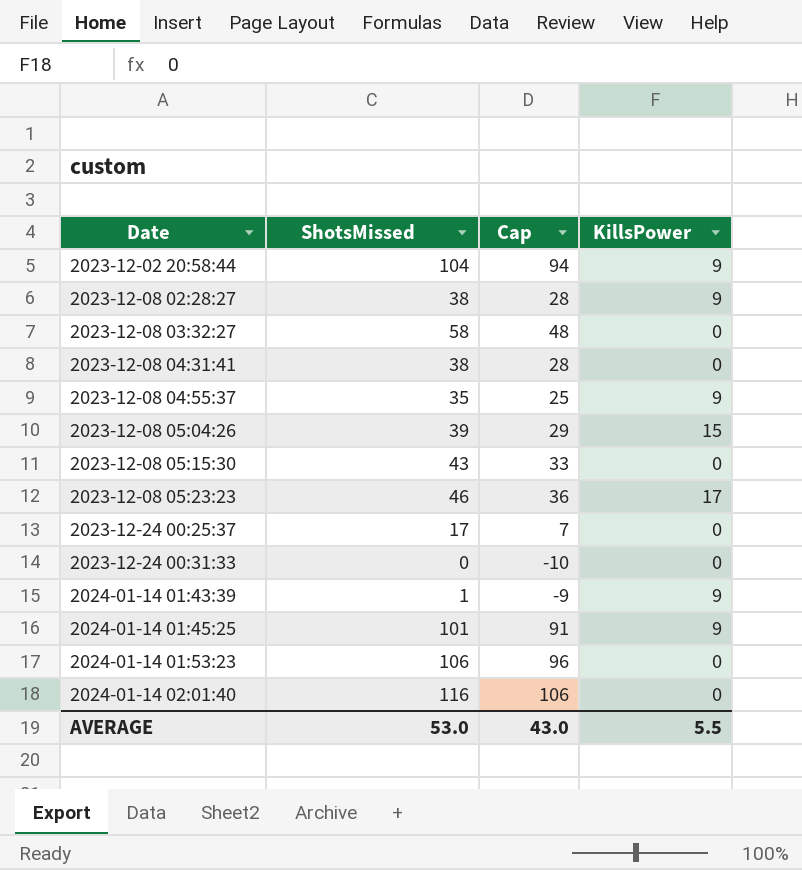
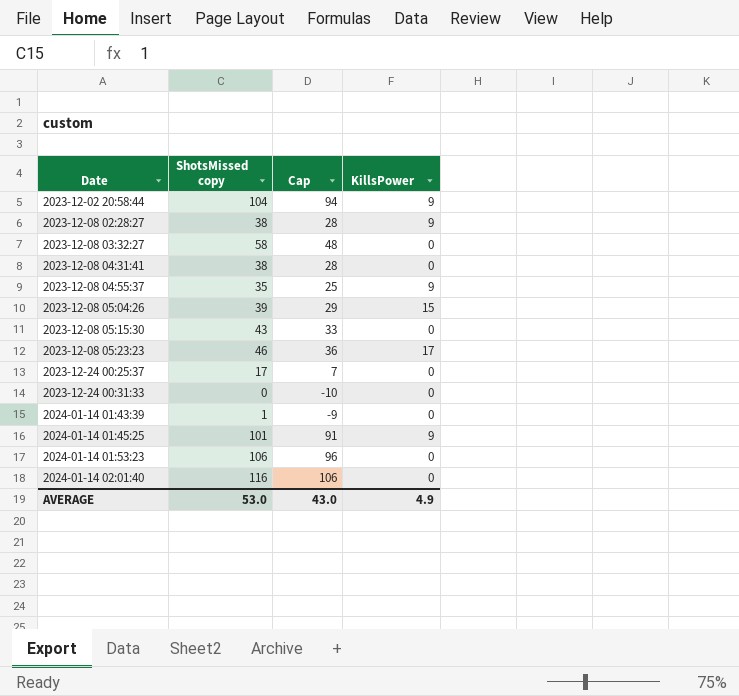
column name: ShotsMissed -> ShotsMissed copy
2024-01-14 01:43:39 | KillsPower: 9 -> 0
AVERAGE | KillsPower: 5.5 -> 4.9

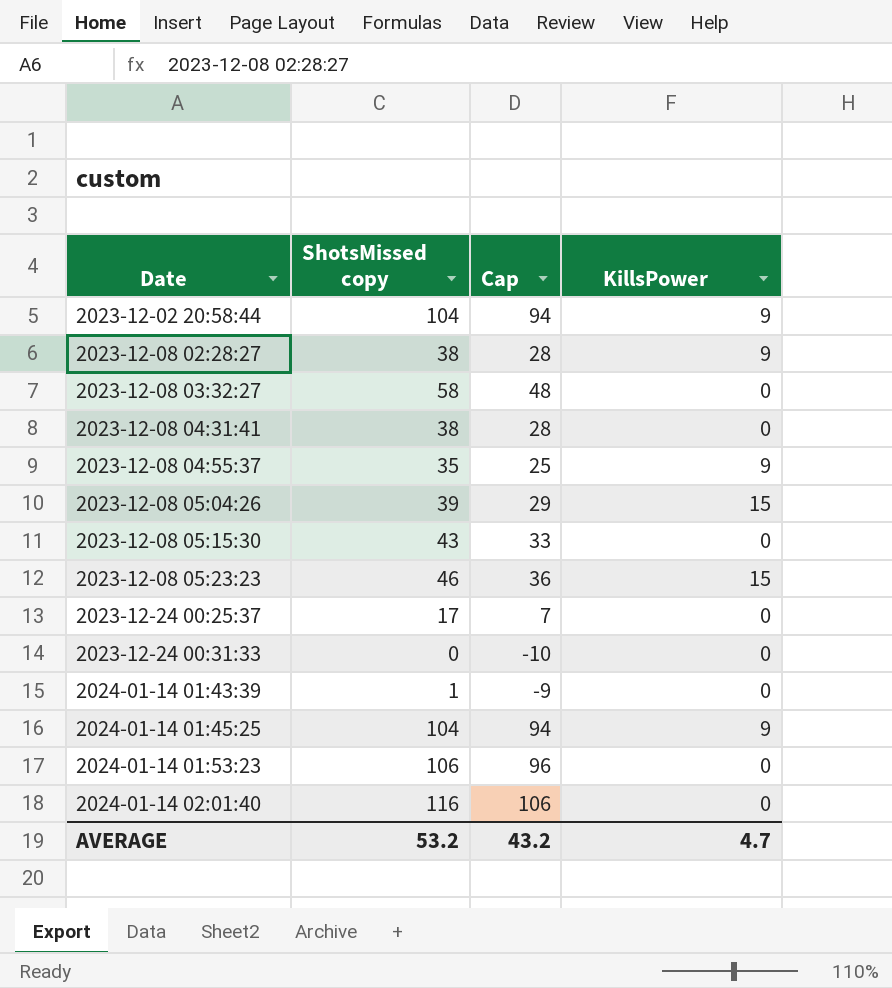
2023-12-08 05:23:23 | KillsPower: 17 -> 15
2024-01-14 01:45:25 | ShotsMissed copy: 101 -> 104
2024-01-14 01:45:25 | Cap: 91 -> 94
AVERAGE | ShotsMissed copy: 53.0 -> 53.2
AVERAGE | Cap: 43.0 -> 43.2
AVERAGE | KillsPower: 4.9 -> 4.7

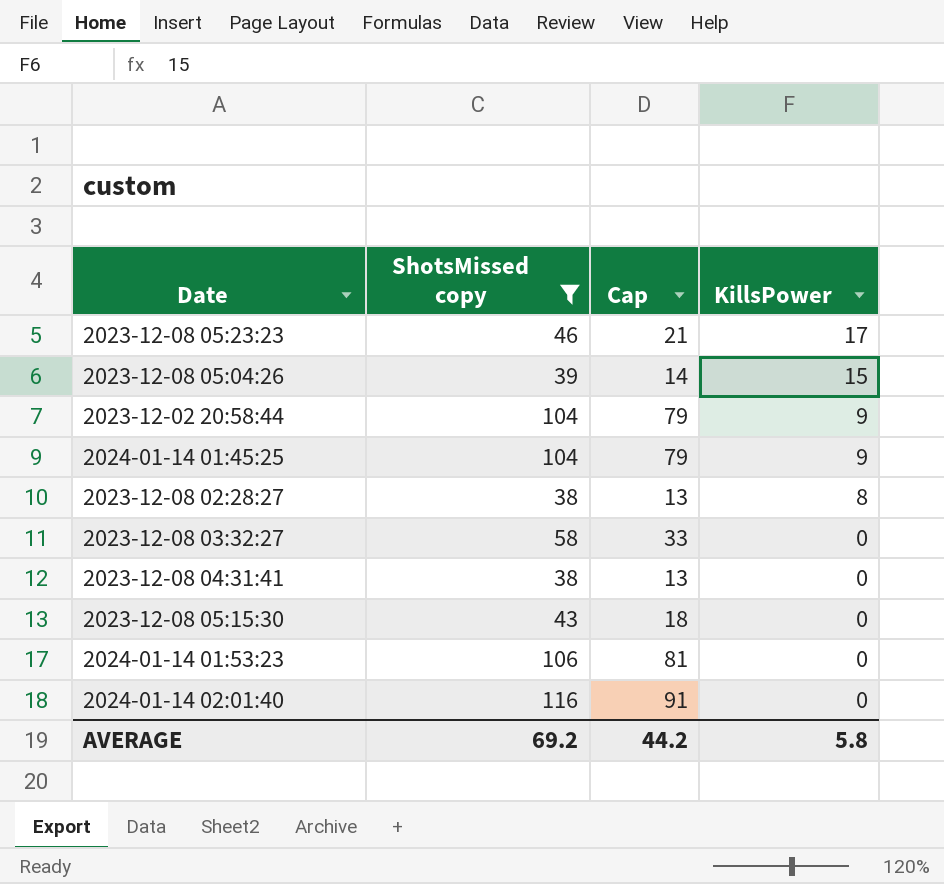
filter: none -> ShotsMissed copy >= 38
row order: Date ascending -> KillsPower descending
column Cap | formula: [ShotsMissed copy] - 10 -> [ShotsMissed copy] - 25
2023-12-08 05:23:23 | KillsPower: 15 -> 17
2023-12-08 02:28:27 | KillsPower: 9 -> 8
AVERAGE | ShotsMissed copy: 53.2 -> 69.2
AVERAGE | Cap: 43.2 -> 44.2
AVERAGE | KillsPower: 4.7 -> 5.8

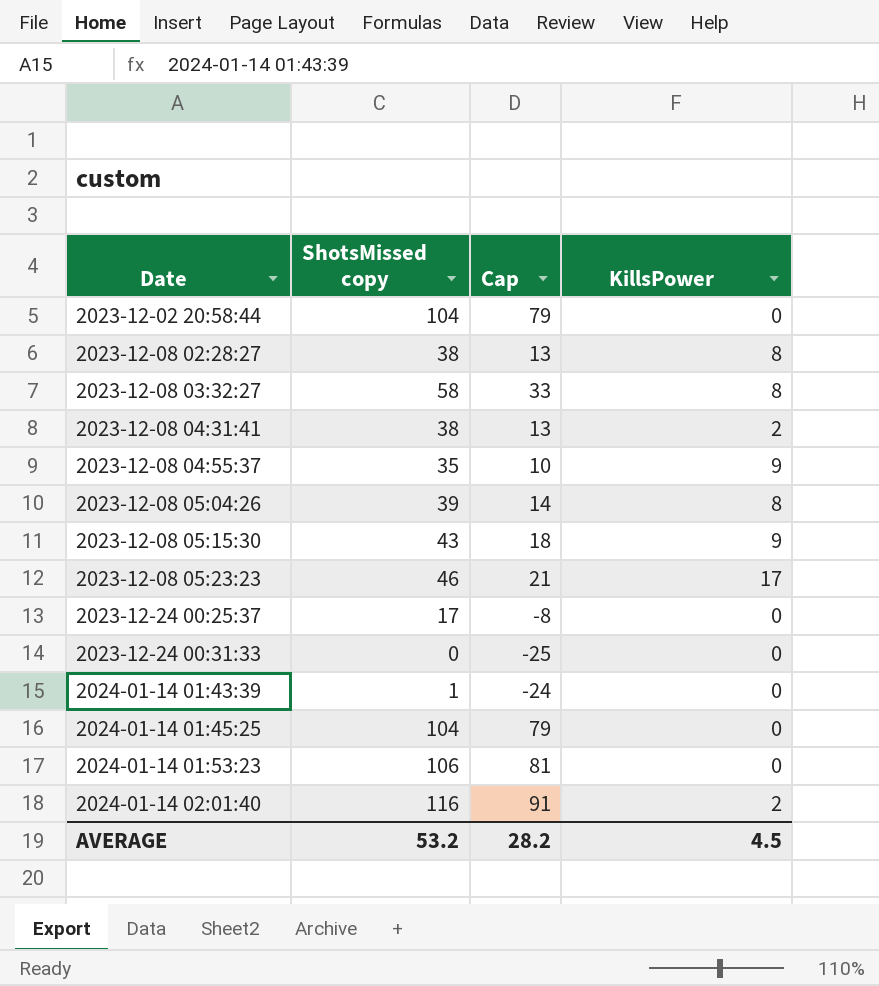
filter: ShotsMissed copy >= 38 -> none
row order: KillsPower descending -> Date ascending
2023-12-02 20:58:44 | KillsPower: 9 -> 0
2023-12-08 03:32:27 | KillsPower: 0 -> 8
2023-12-08 04:31:41 | KillsPower: 0 -> 2
2023-12-08 05:04:26 | KillsPower: 15 -> 8
2023-12-08 05:15:30 | KillsPower: 0 -> 9
2024-01-14 01:45:25 | KillsPower: 9 -> 0
2024-01-14 02:01:40 | KillsPower: 0 -> 2
AVERAGE | ShotsMissed copy: 69.2 -> 53.2
AVERAGE | Cap: 44.2 -> 28.2
AVERAGE | KillsPower: 5.8 -> 4.5

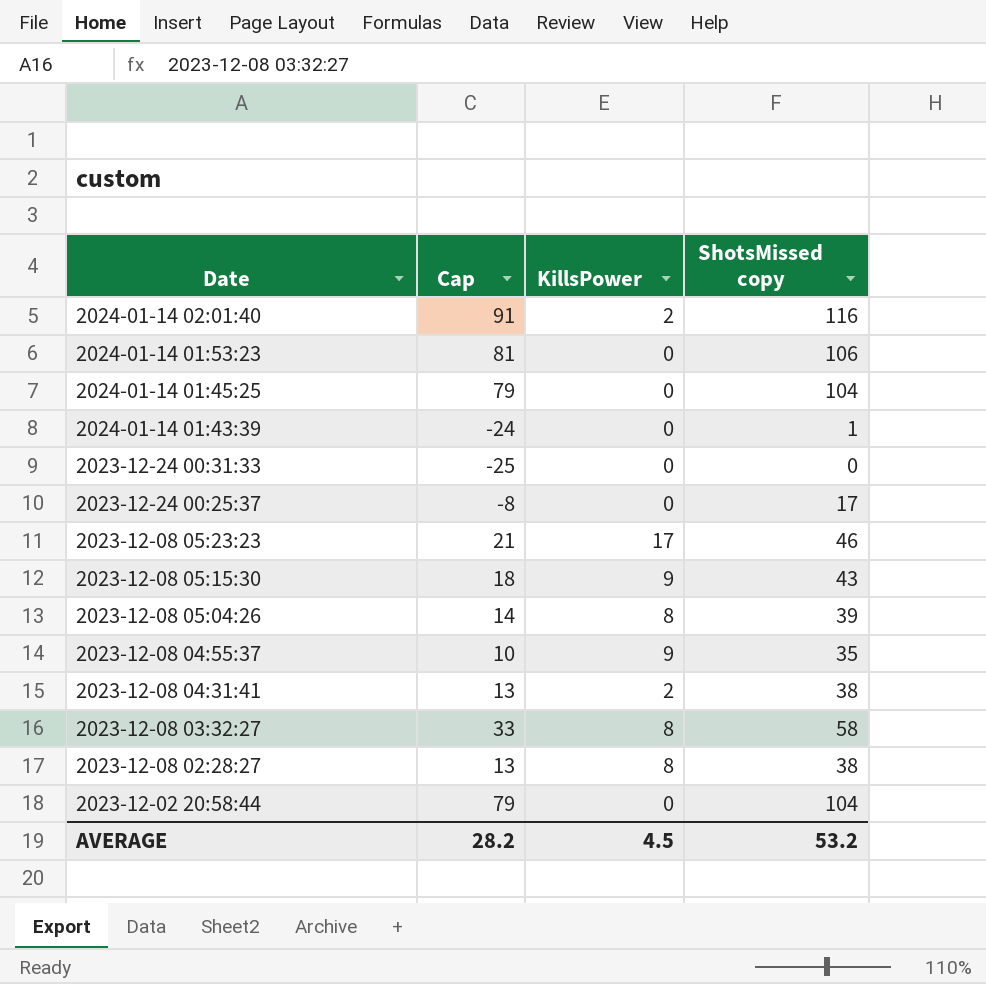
row order: Date ascending -> Date descending
column ShotsMissed copy | position: 2 -> 4

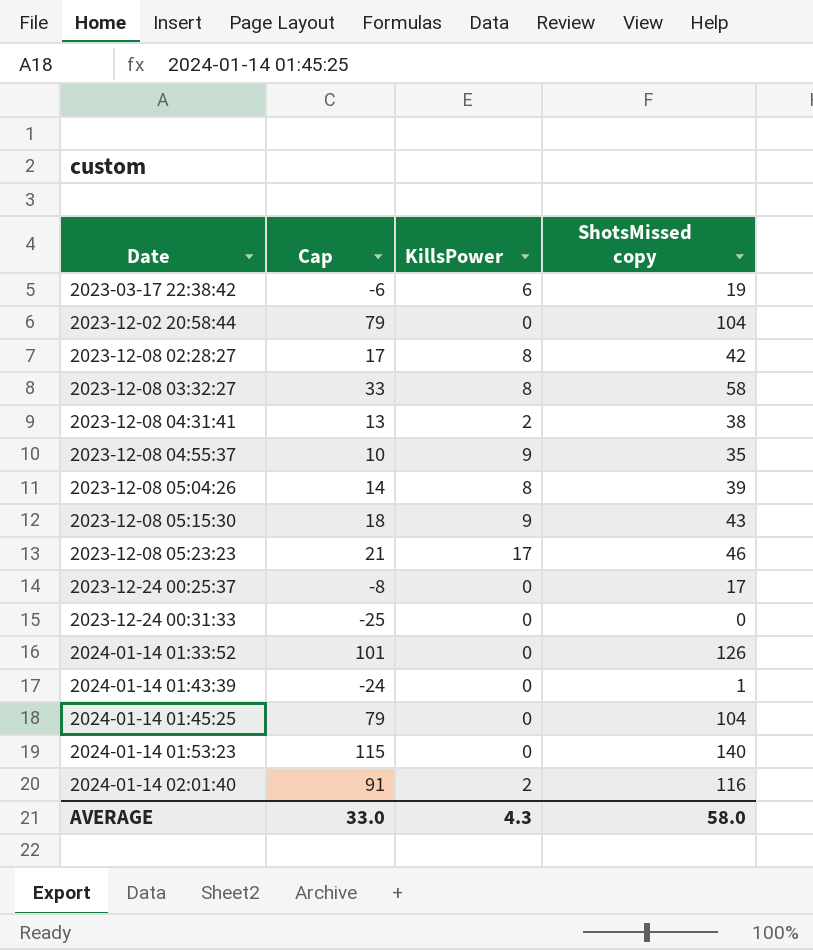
row order: Date descending -> Date ascending
row 2023-03-17 22:38:42: none -> -6 | 6 | 19
2023-12-08 02:28:27 | Cap: 13 -> 17
2023-12-08 02:28:27 | ShotsMissed copy: 38 -> 42
row 2024-01-14 01:33:52: none -> 101 | 0 | 126
2024-01-14 01:53:23 | Cap: 81 -> 115
2024-01-14 01:53:23 | ShotsMissed copy: 106 -> 140
AVERAGE | Cap: 28.2 -> 33.0
AVERAGE | KillsPower: 4.5 -> 4.3
AVERAGE | ShotsMissed copy: 53.2 -> 58.0

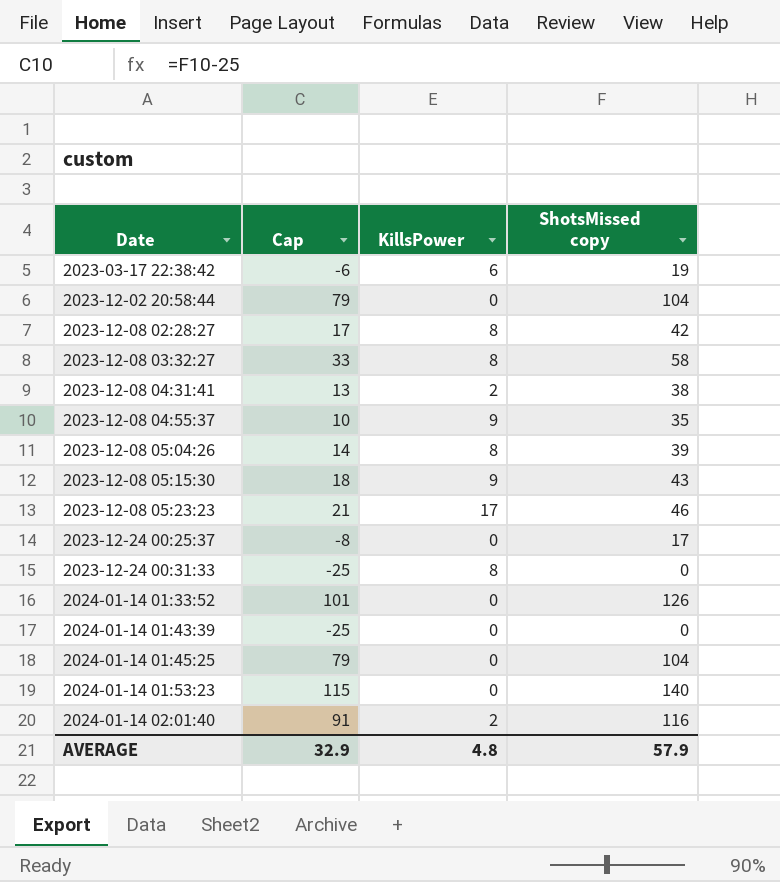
2023-12-24 00:31:33 | KillsPower: 0 -> 8
2024-01-14 01:43:39 | Cap: -24 -> -25
2024-01-14 01:43:39 | ShotsMissed copy: 1 -> 0
AVERAGE | Cap: 33.0 -> 32.9
AVERAGE | KillsPower: 4.3 -> 4.8
AVERAGE | ShotsMissed copy: 58.0 -> 57.9

